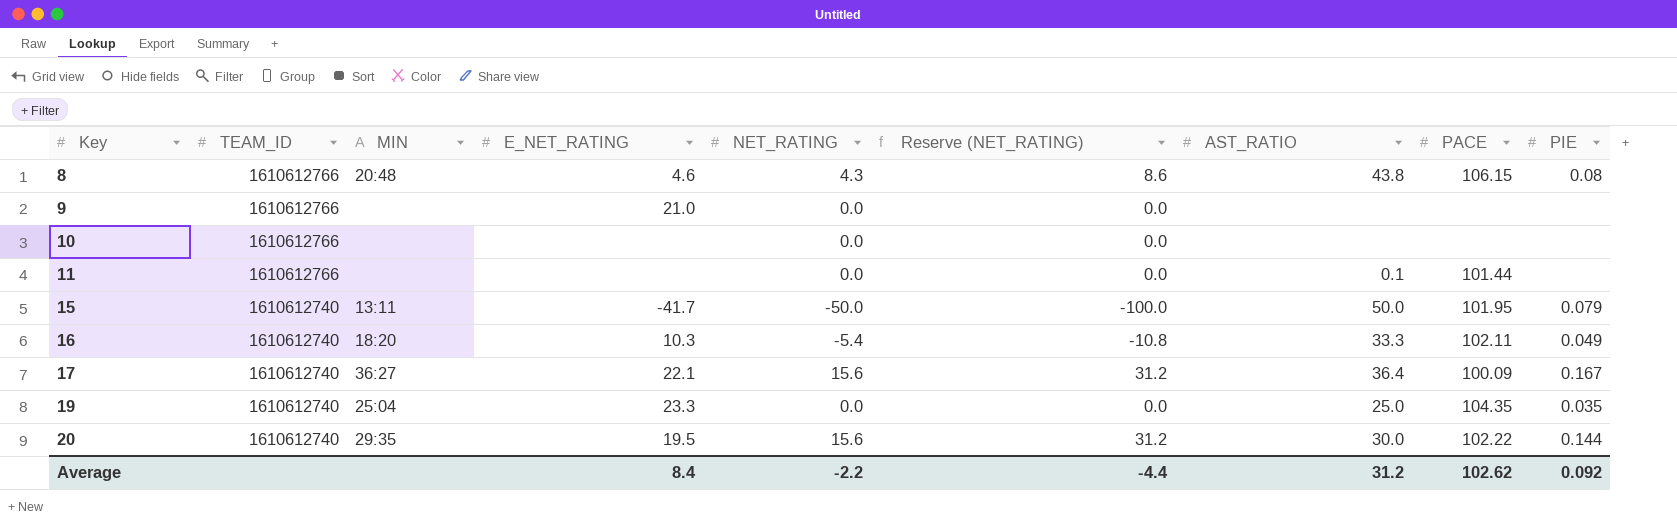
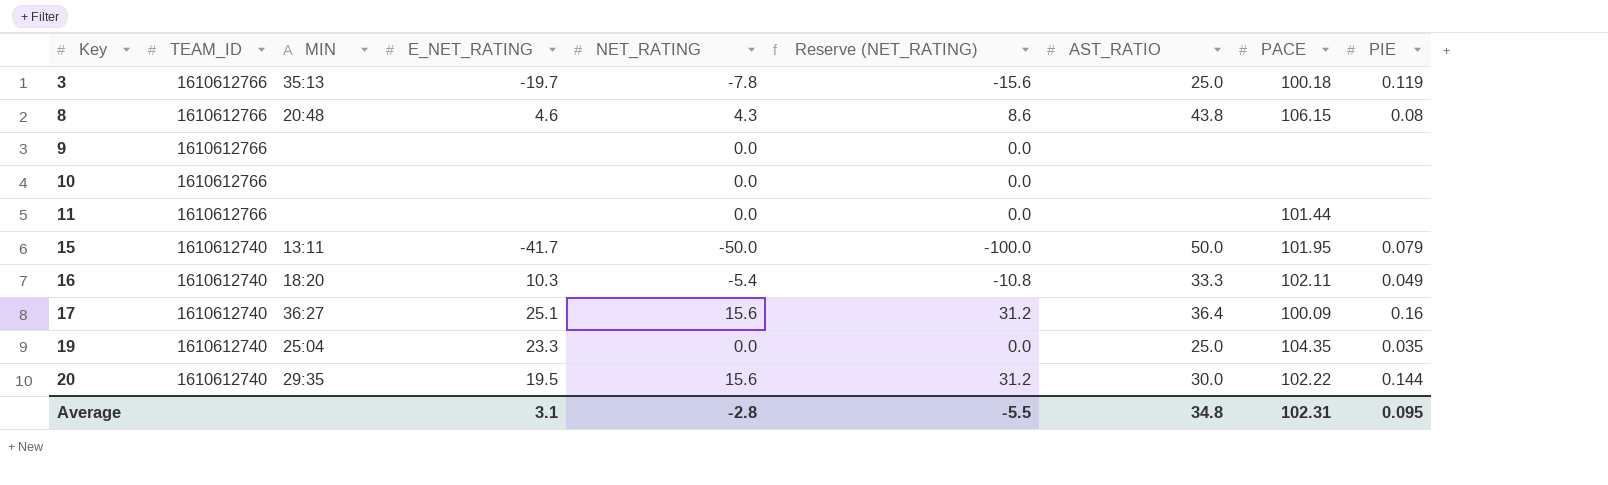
row 3: none -> 1610612766 | 35:13 | -19.7 | -7.8 | -15.6 | 25.0 | 100.18 | 0.119
9 | E_NET_RATING: 21.0 -> none
11 | AST_RATIO: 0.1 -> none
17 | E_NET_RATING: 22.1 -> 25.1
17 | PIE: 0.167 -> 0.16
Average | E_NET_RATING: 8.4 -> 3.1
Average | NET_RATING: -2.2 -> -2.8
Average | Reserve (NET_RATING): -4.4 -> -5.5
Average | AST_RATIO: 31.2 -> 34.8
Average | PACE: 102.62 -> 102.31
Average | PIE: 0.092 -> 0.095

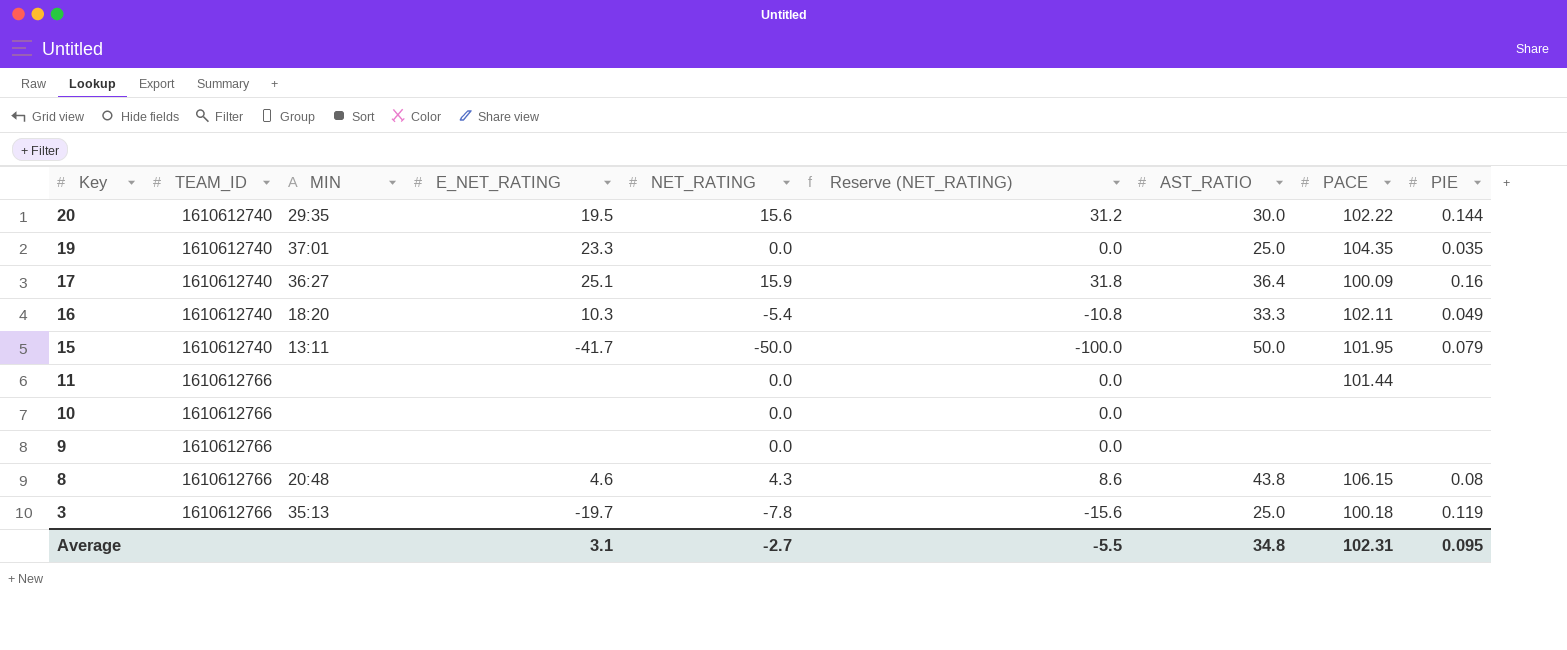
row order: Key ascending -> Key descending
19 | MIN: 25:04 -> 37:01
17 | NET_RATING: 15.6 -> 15.9
17 | Reserve (NET_RATING): 31.2 -> 31.8
Average | NET_RATING: -2.8 -> -2.7

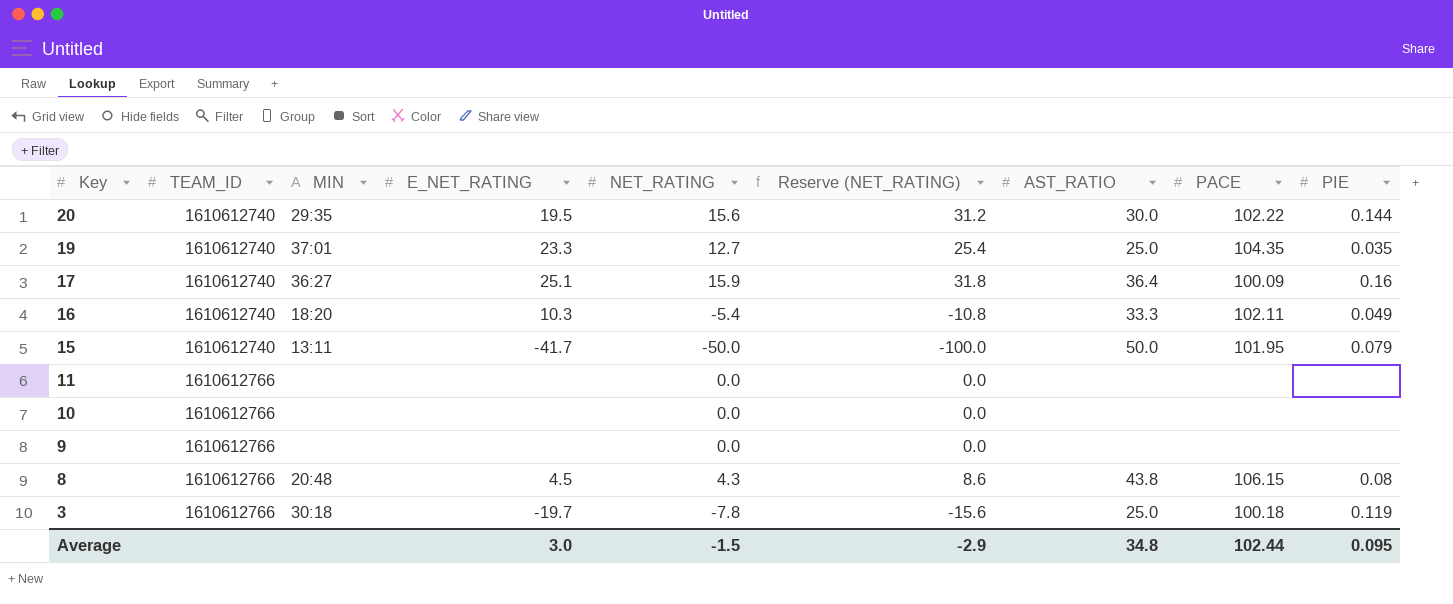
19 | NET_RATING: 0.0 -> 12.7
19 | Reserve (NET_RATING): 0.0 -> 25.4
11 | PACE: 101.44 -> none
8 | E_NET_RATING: 4.6 -> 4.5
3 | MIN: 35:13 -> 30:18
Average | E_NET_RATING: 3.1 -> 3.0
Average | NET_RATING: -2.7 -> -1.5
Average | Reserve (NET_RATING): -5.5 -> -2.9
Average | PACE: 102.31 -> 102.44

